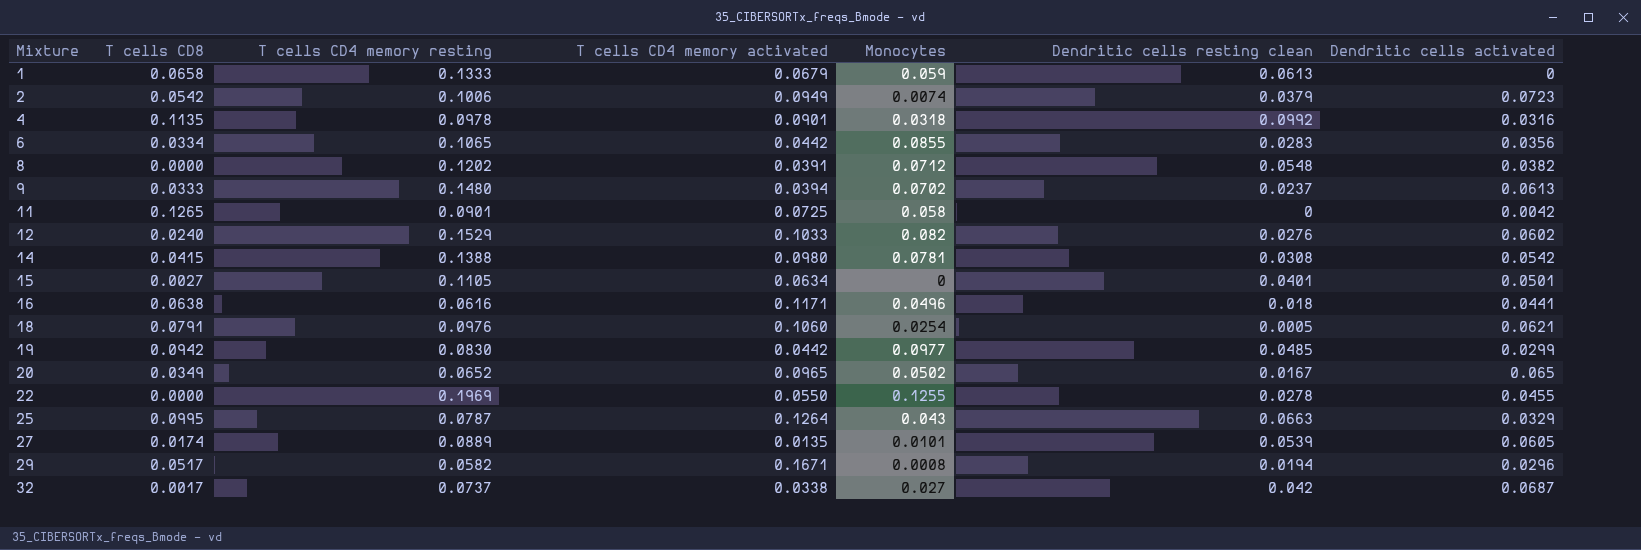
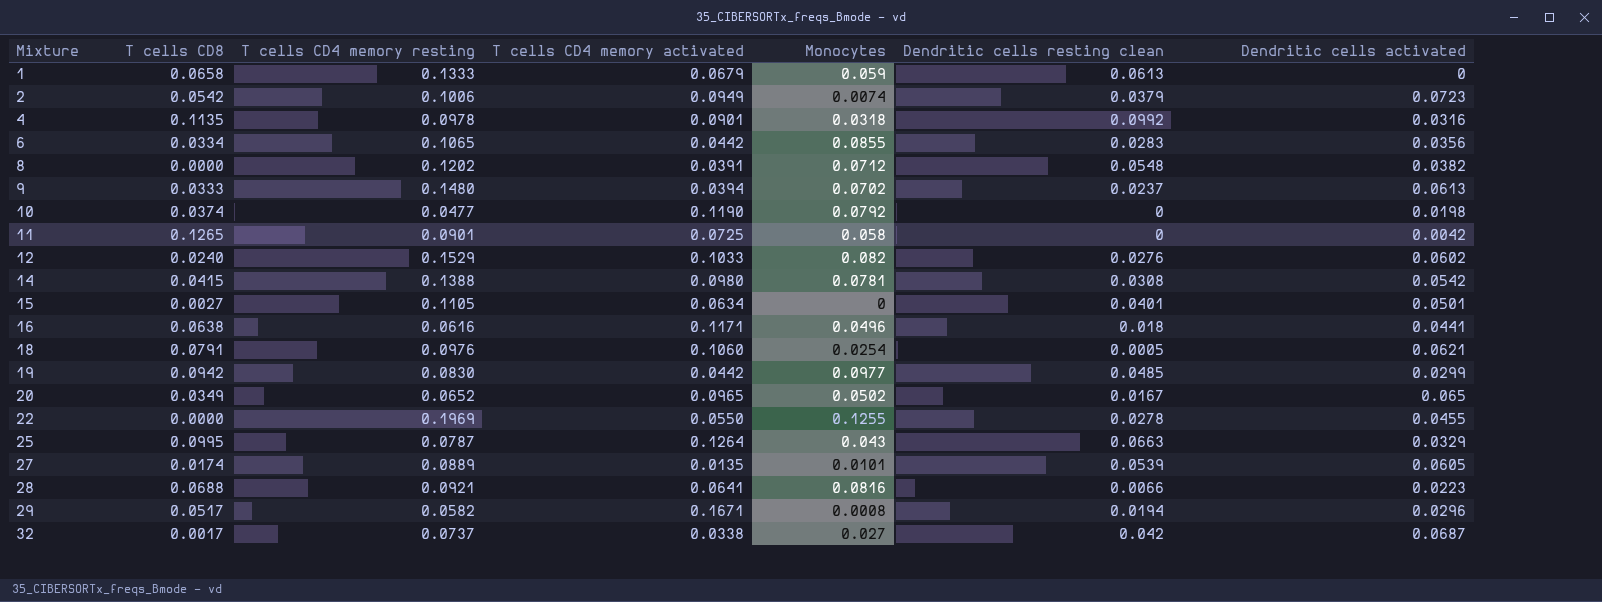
row 10: none -> 0.0374 | 0.0477 | 0.1190 | 0.0792 | 0 | 0.0198
row 28: none -> 0.0688 | 0.0921 | 0.0641 | 0.0816 | 0.0066 | 0.0223

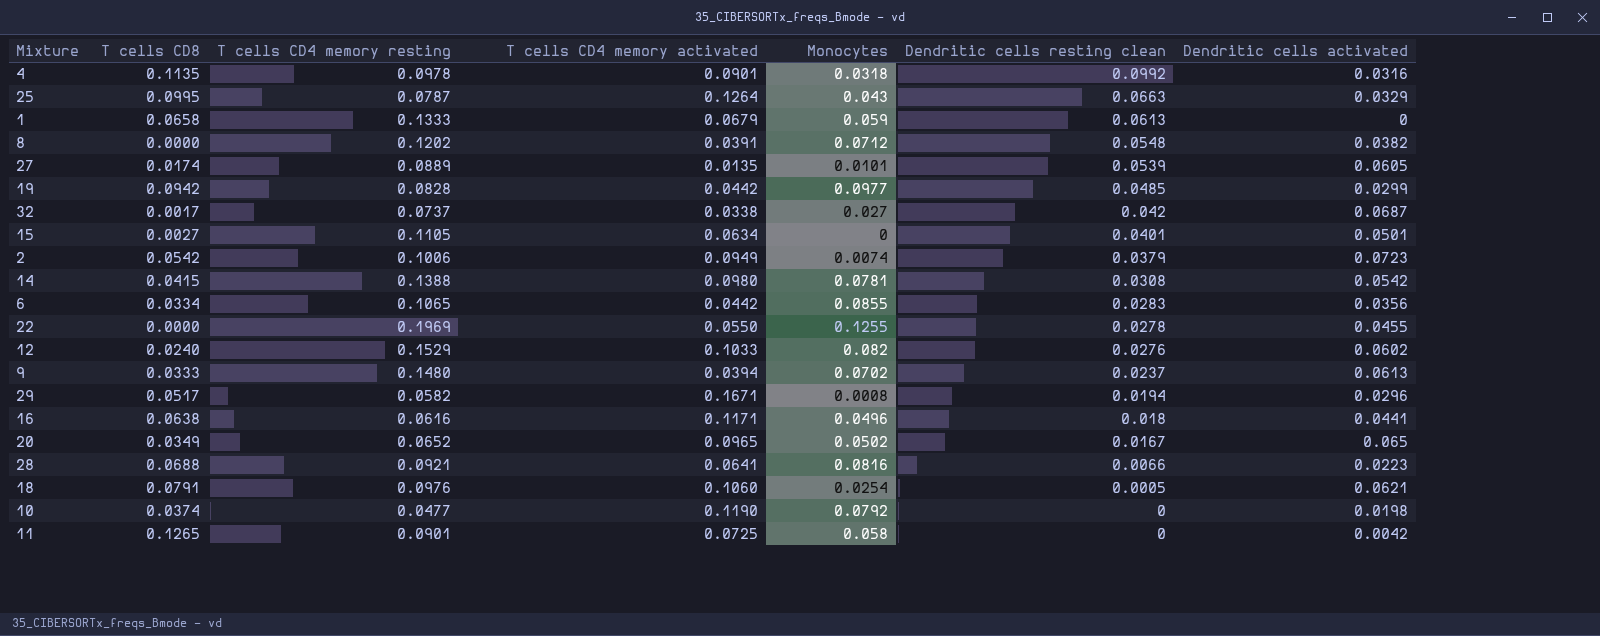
row order: Mixture ascending -> Dendritic cells resting clean descending
19 | T cells CD4 memory resting: 0.0830 -> 0.0828

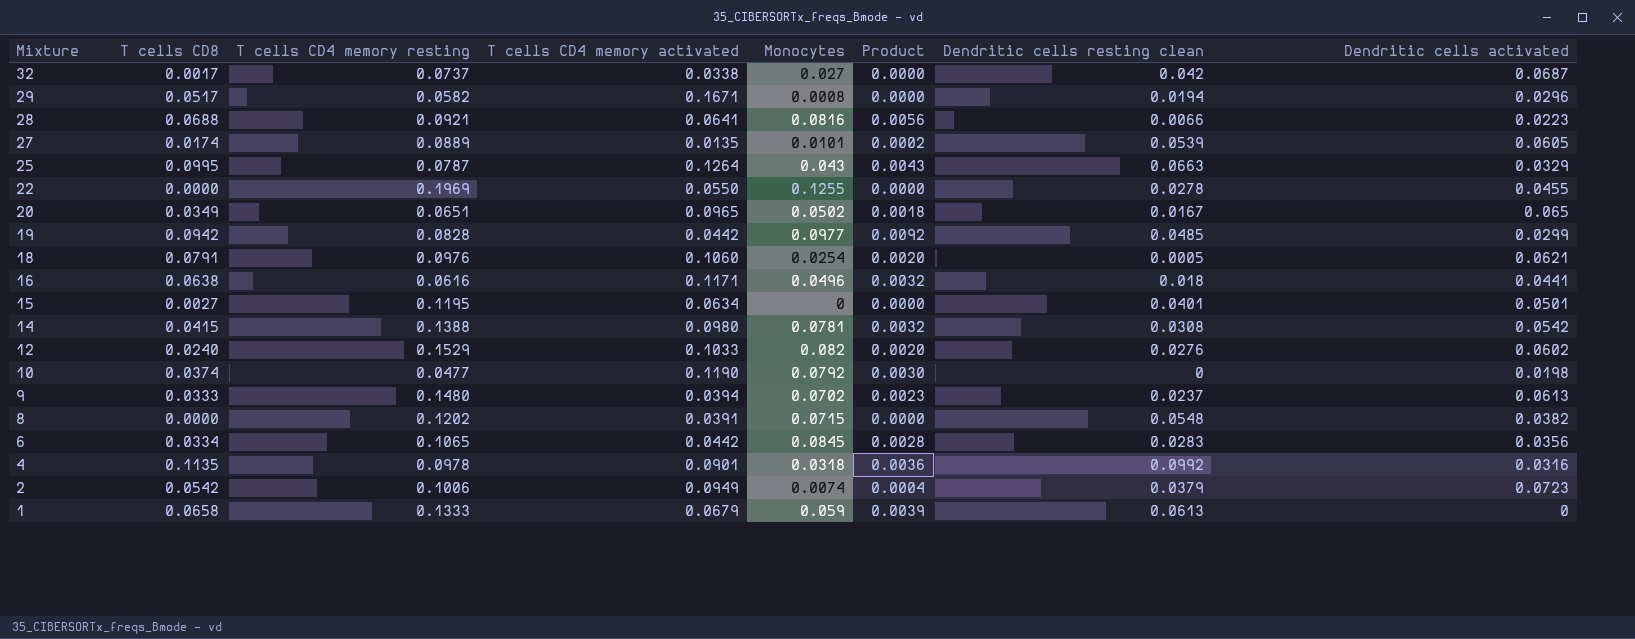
row order: Dendritic cells resting clean descending -> Mixture descending
column Product | formula: none -> [T cells CD8] * [Monocytes]
row 11: 0.1265 | 0.0901 | 0.0725 | 0.058 | 0 | 0.0042 -> none
20 | T cells CD4 memory resting: 0.0652 -> 0.0651
15 | T cells CD4 memory resting: 0.1105 -> 0.1195
8 | Monocytes: 0.0712 -> 0.0715
6 | Monocytes: 0.0855 -> 0.0845

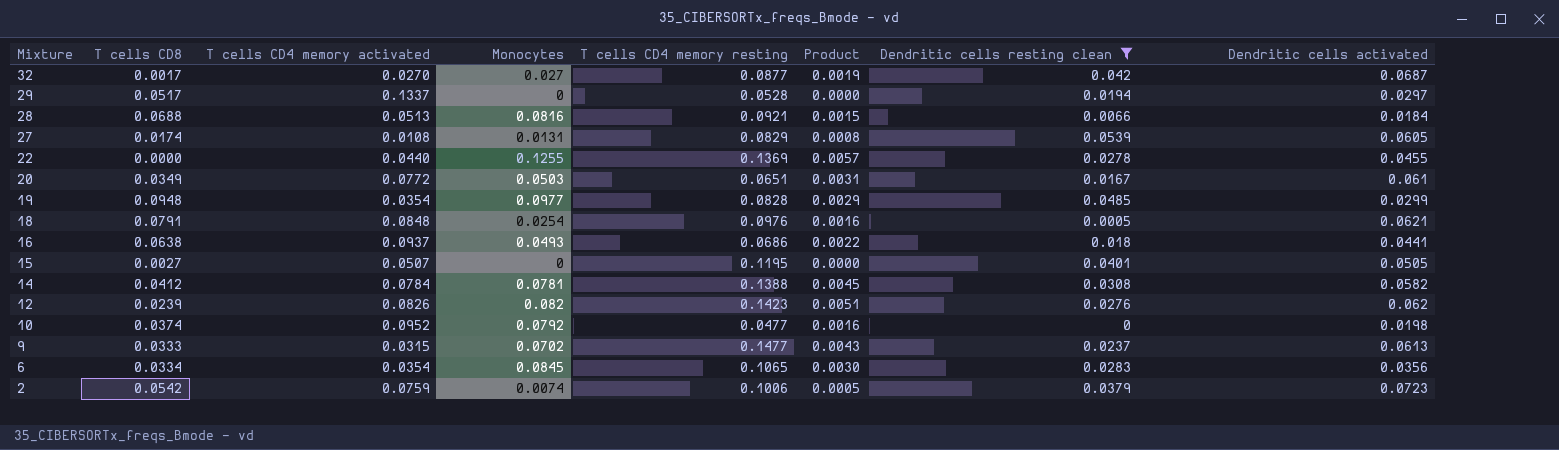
filter: none -> Dendritic cells resting clean <= 0.0539
column T cells CD4 memory resting | position: 3 -> 5
column Product | formula: [T cells CD8] * [Monocytes] -> [Monocytes] * [Dendritic cells activated]
32 | T cells CD4 memory activated: 0.0338 -> 0.0270
32 | T cells CD4 memory resting: 0.0737 -> 0.0877
29 | T cells CD4 memory activated: 0.1671 -> 0.1337
29 | Monocytes: 0.0008 -> 0
29 | T cells CD4 memory resting: 0.0582 -> 0.0528
29 | Dendritic cells activated: 0.0296 -> 0.0297
28 | T cells CD4 memory activated: 0.0641 -> 0.0513
28 | Dendritic cells activated: 0.0223 -> 0.0184
27 | T cells CD4 memory activated: 0.0135 -> 0.0108
27 | Monocytes: 0.0101 -> 0.0131
27 | T cells CD4 memory resting: 0.0889 -> 0.0829
22 | T cells CD4 memory activated: 0.0550 -> 0.0440
22 | T cells CD4 memory resting: 0.1969 -> 0.1369
20 | T cells CD4 memory activated: 0.0965 -> 0.0772
20 | Monocytes: 0.0502 -> 0.0503
20 | Dendritic cells activated: 0.065 -> 0.061
19 | T cells CD8: 0.0942 -> 0.0948
19 | T cells CD4 memory activated: 0.0442 -> 0.0354
18 | T cells CD4 memory activated: 0.1060 -> 0.0848
16 | T cells CD4 memory activated: 0.1171 -> 0.0937
16 | Monocytes: 0.0496 -> 0.0493
16 | T cells CD4 memory resting: 0.0616 -> 0.0686
15 | T cells CD4 memory activated: 0.0634 -> 0.0507
15 | Dendritic cells activated: 0.0501 -> 0.0505
14 | T cells CD8: 0.0415 -> 0.0412
14 | T cells CD4 memory activated: 0.0980 -> 0.0784
14 | Dendritic cells activated: 0.0542 -> 0.0582
12 | T cells CD8: 0.0240 -> 0.0239
12 | T cells CD4 memory activated: 0.1033 -> 0.0826
12 | T cells CD4 memory resting: 0.1529 -> 0.1423
12 | Dendritic cells activated: 0.0602 -> 0.062
10 | T cells CD4 memory activated: 0.1190 -> 0.0952
9 | T cells CD4 memory activated: 0.0394 -> 0.0315
9 | T cells CD4 memory resting: 0.1480 -> 0.1477
6 | T cells CD4 memory activated: 0.0442 -> 0.0354
2 | T cells CD4 memory activated: 0.0949 -> 0.0759

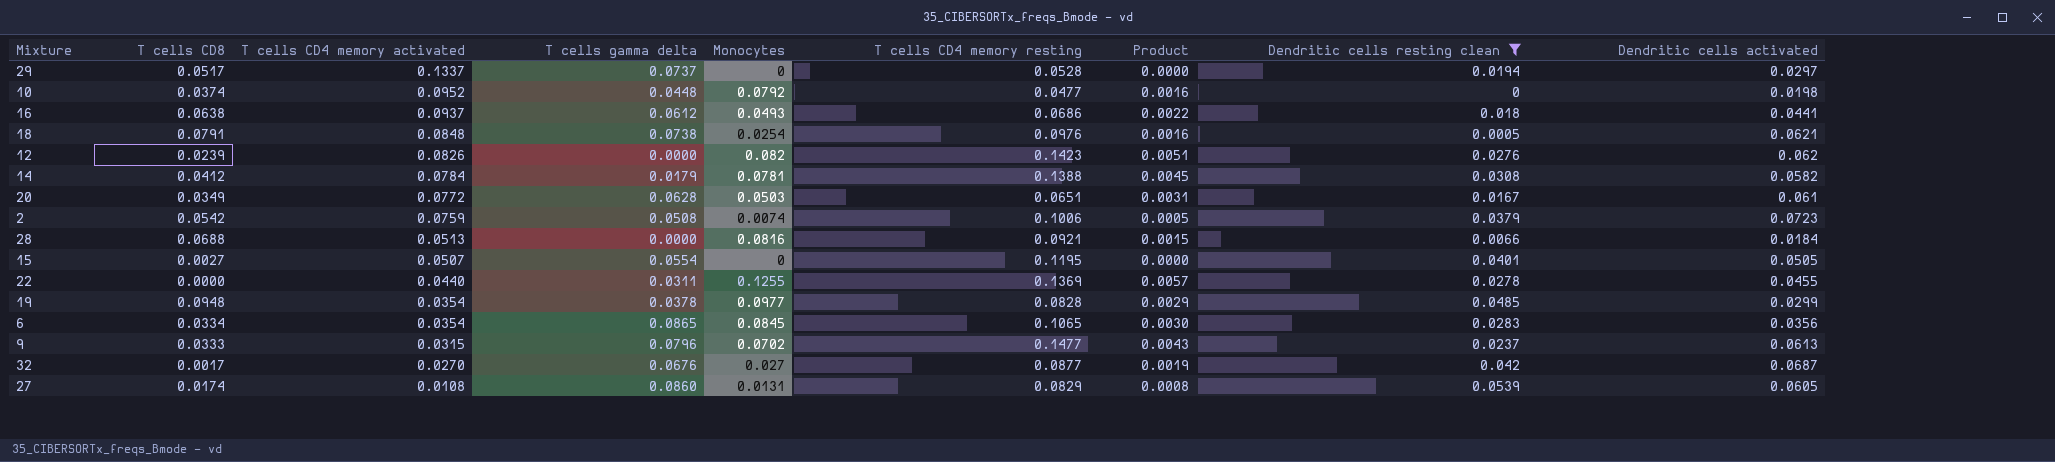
row order: Mixture descending -> T cells CD4 memory activated descending
column T cells gamma delta | position: none -> 4

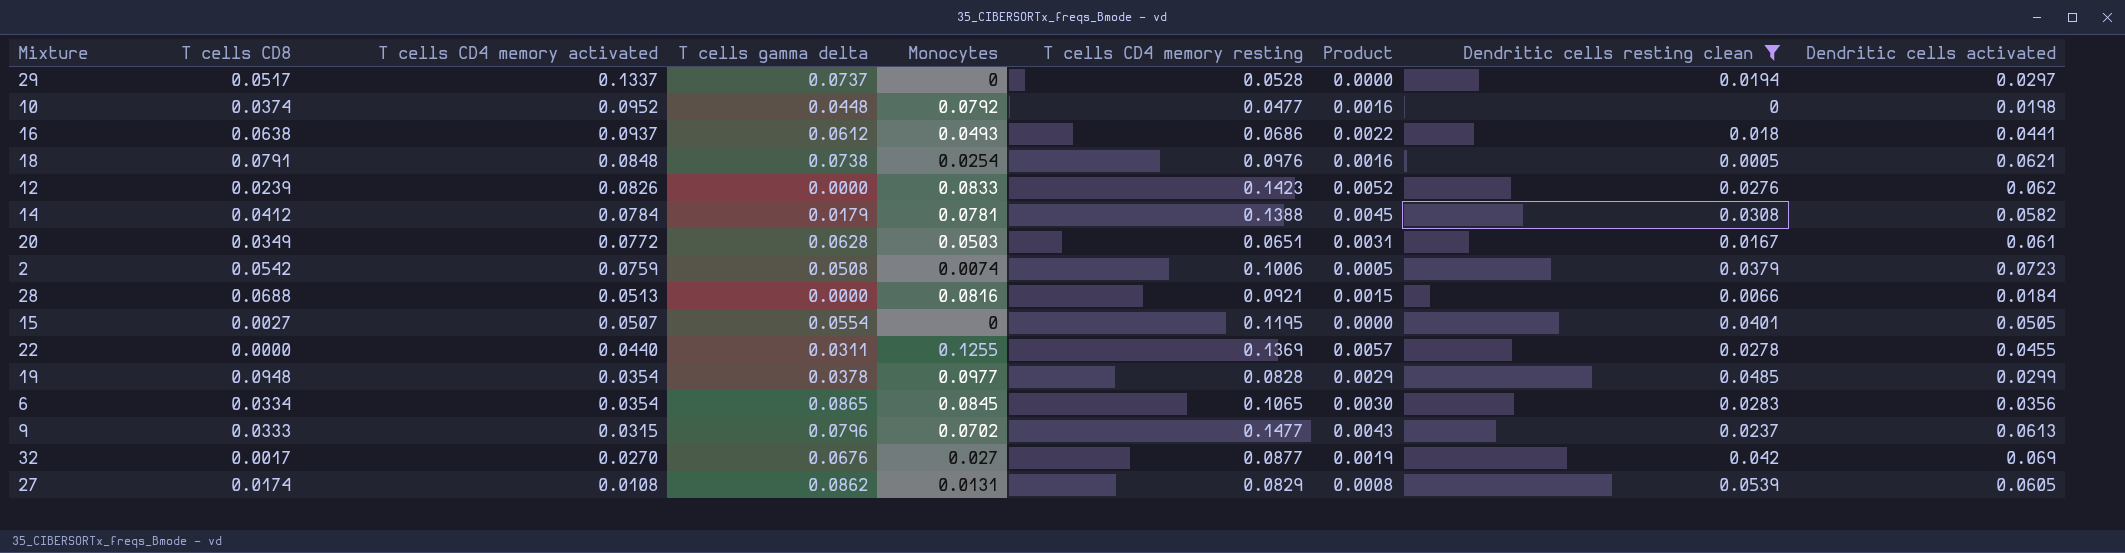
12 | Monocytes: 0.082 -> 0.0833
12 | Product: 0.0051 -> 0.0052
32 | Dendritic cells activated: 0.0687 -> 0.069
27 | T cells gamma delta: 0.0860 -> 0.0862

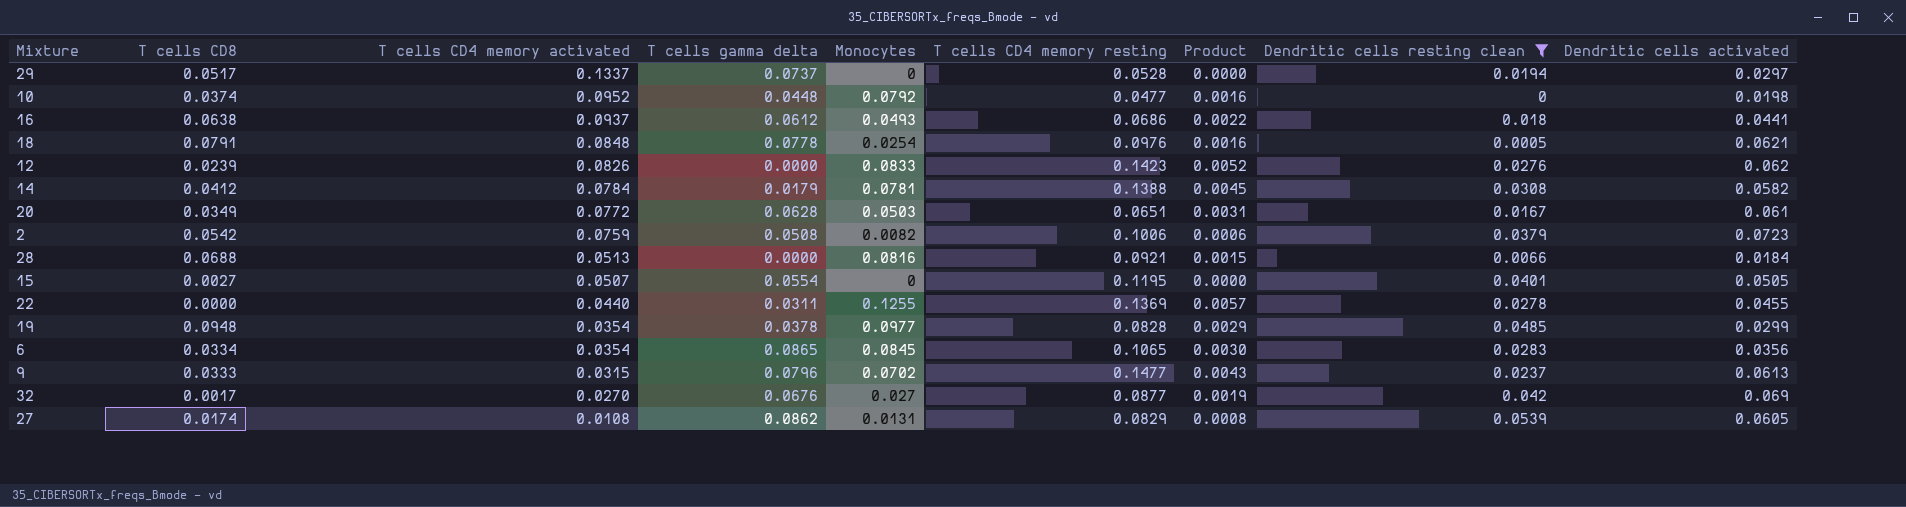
18 | T cells gamma delta: 0.0738 -> 0.0778
2 | Monocytes: 0.0074 -> 0.0082
2 | Product: 0.0005 -> 0.0006

